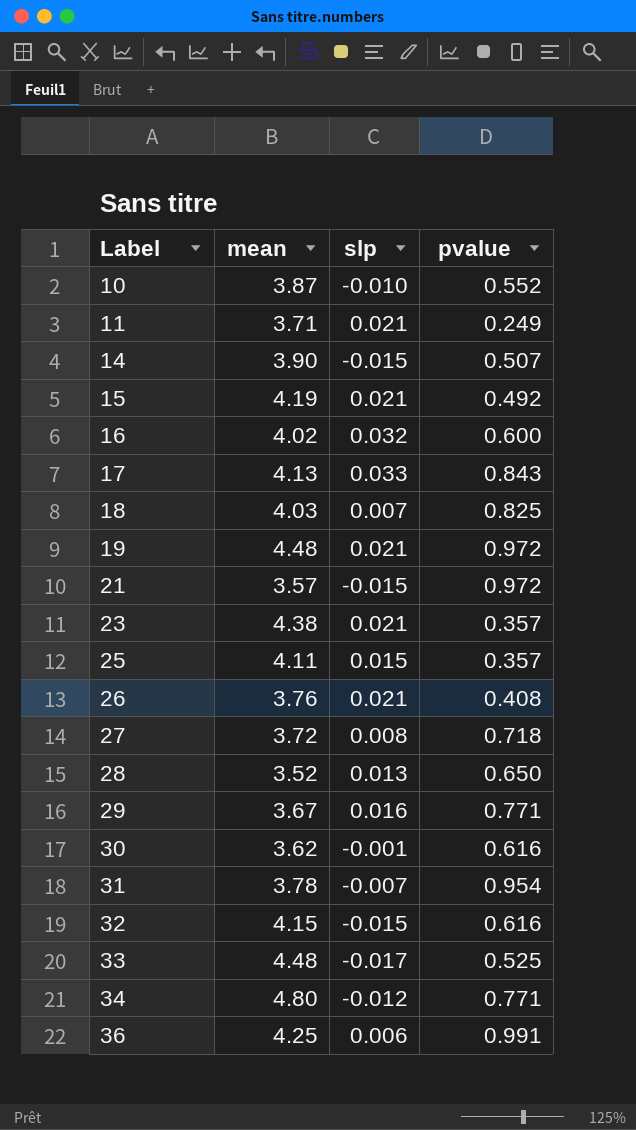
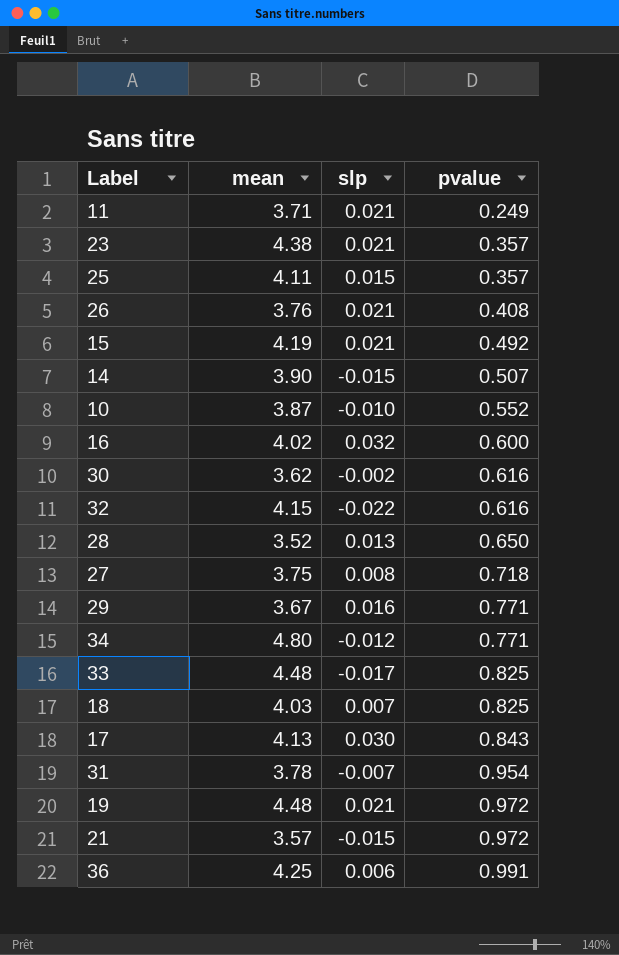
row order: Label ascending -> pvalue ascending
30 | slp: -0.001 -> -0.002
32 | slp: -0.015 -> -0.022
27 | mean: 3.72 -> 3.75
33 | pvalue: 0.525 -> 0.825
17 | slp: 0.033 -> 0.030

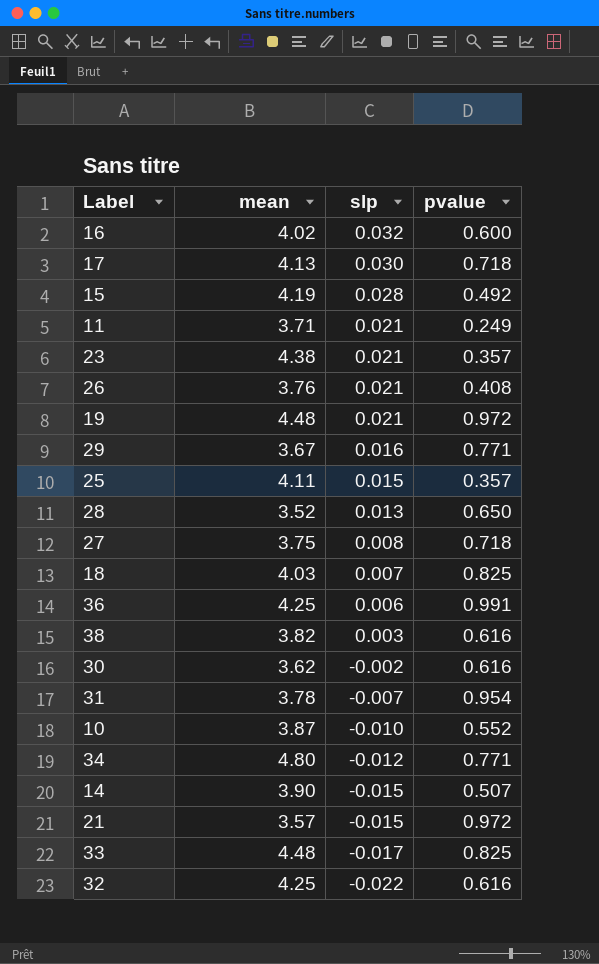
row order: pvalue ascending -> slp descending
17 | pvalue: 0.843 -> 0.718
15 | slp: 0.021 -> 0.028
row 38: none -> 3.82 | 0.003 | 0.616
32 | mean: 4.15 -> 4.25

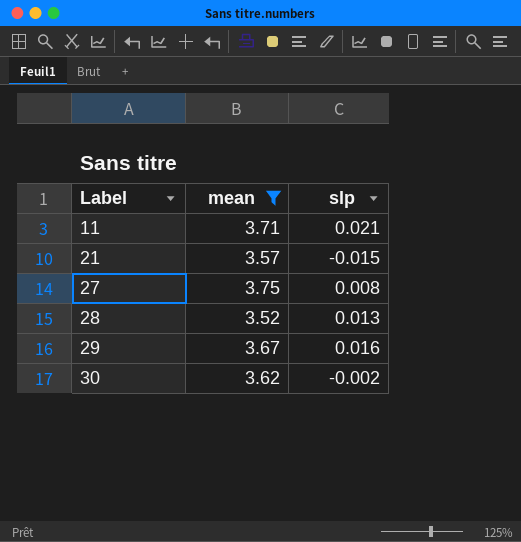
filter: none -> mean <= 3.75
row order: slp descending -> Label ascending
column pvalue | position: 4 -> none

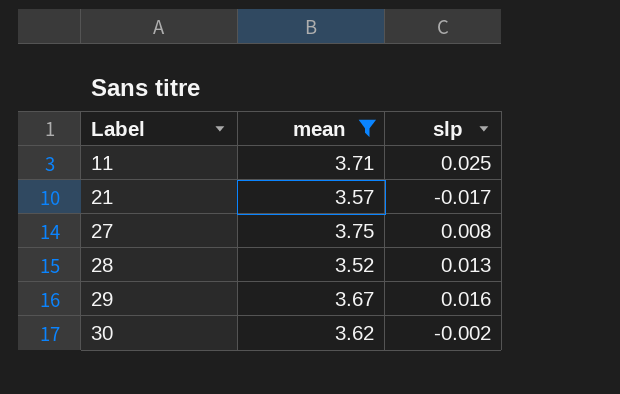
11 | slp: 0.021 -> 0.025
21 | slp: -0.015 -> -0.017

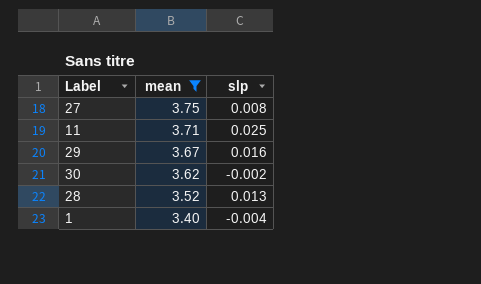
row order: Label ascending -> mean descending
row 21: 3.57 | -0.017 -> none
row 1: none -> 3.40 | -0.004

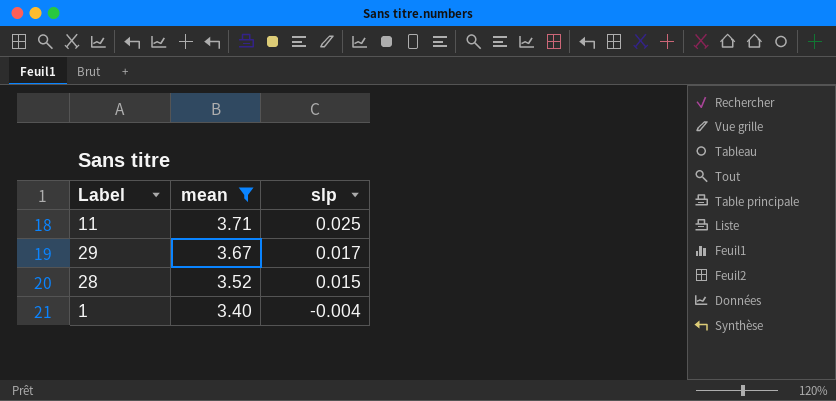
row 27: 3.75 | 0.008 -> none
row 30: 3.62 | -0.002 -> none
29 | slp: 0.016 -> 0.017
28 | slp: 0.013 -> 0.015

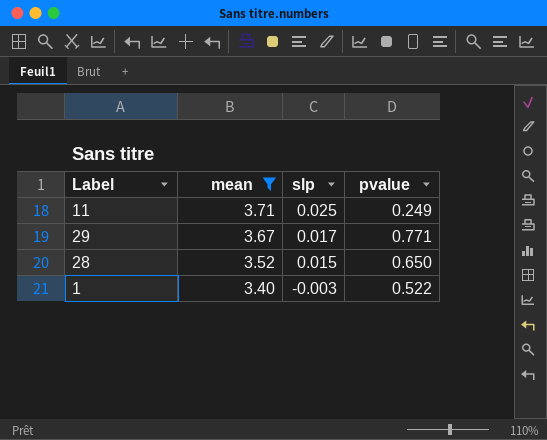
column pvalue | position: none -> 4
1 | slp: -0.004 -> -0.003

